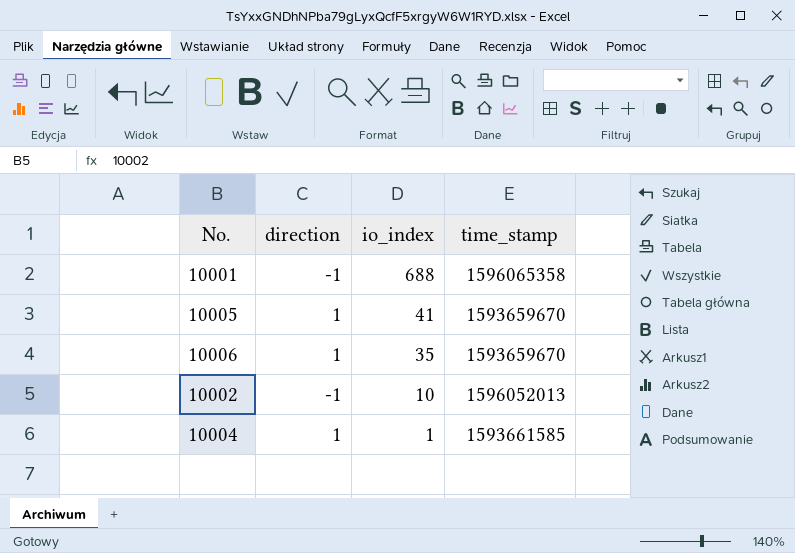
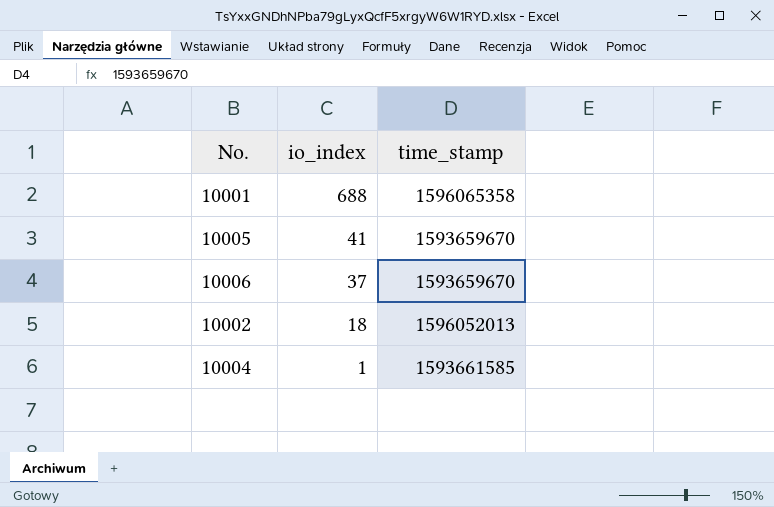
column direction | position: 2 -> none
10006 | io_index: 35 -> 37
10002 | io_index: 10 -> 18

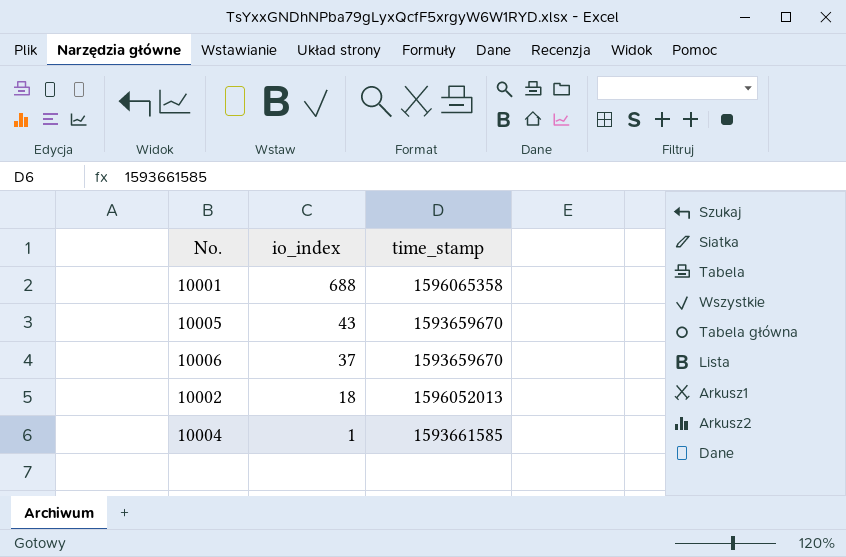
10005 | io_index: 41 -> 43

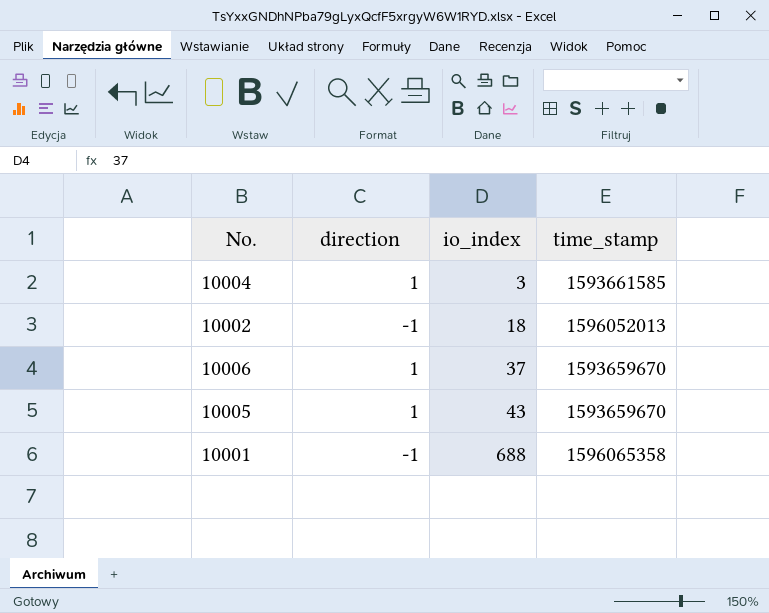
row order: io_index descending -> io_index ascending
column direction | position: none -> 2
10004 | io_index: 1 -> 3

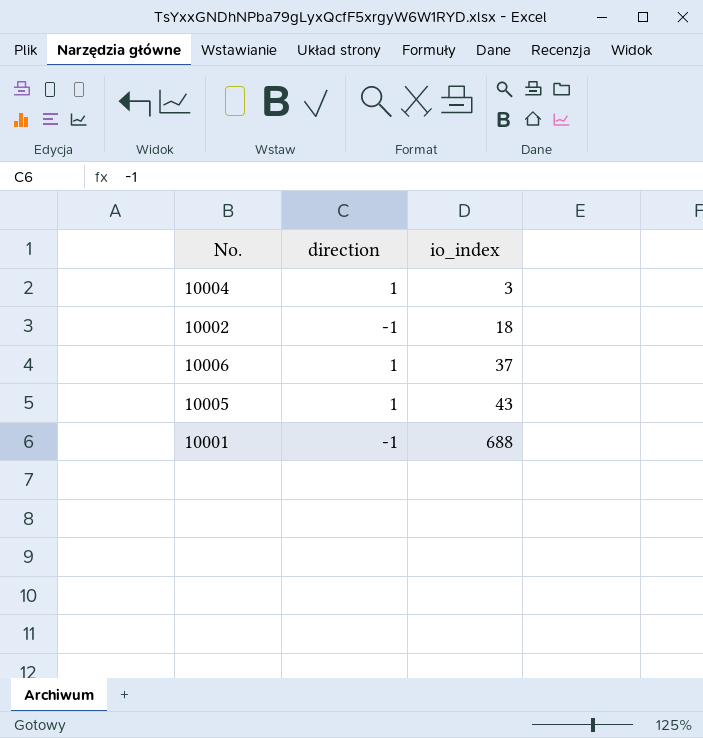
column time_stamp | position: 4 -> none

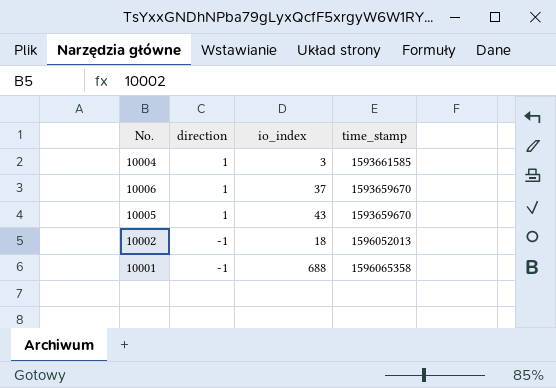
row order: io_index ascending -> direction descending
column time_stamp | position: none -> 4

